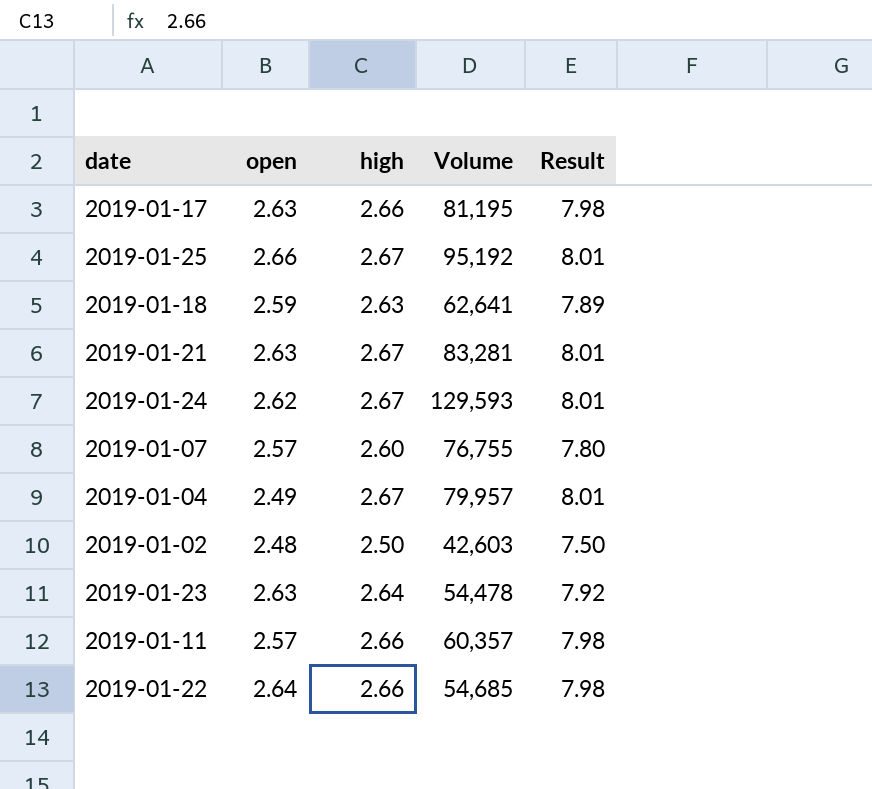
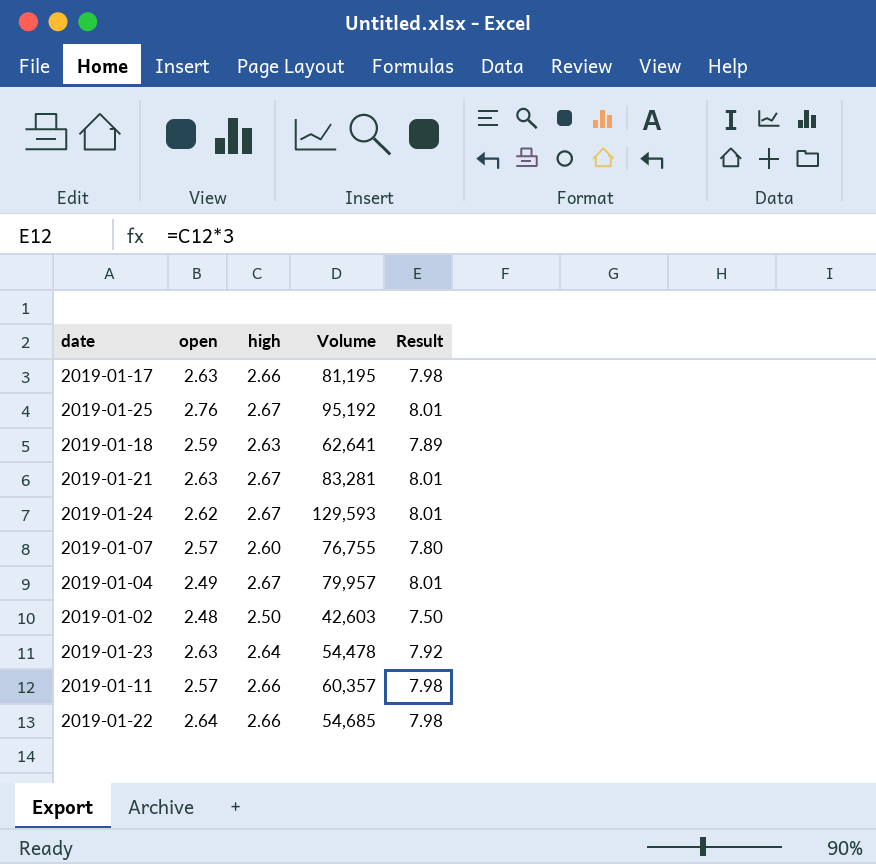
2019-01-25 | open: 2.66 -> 2.76

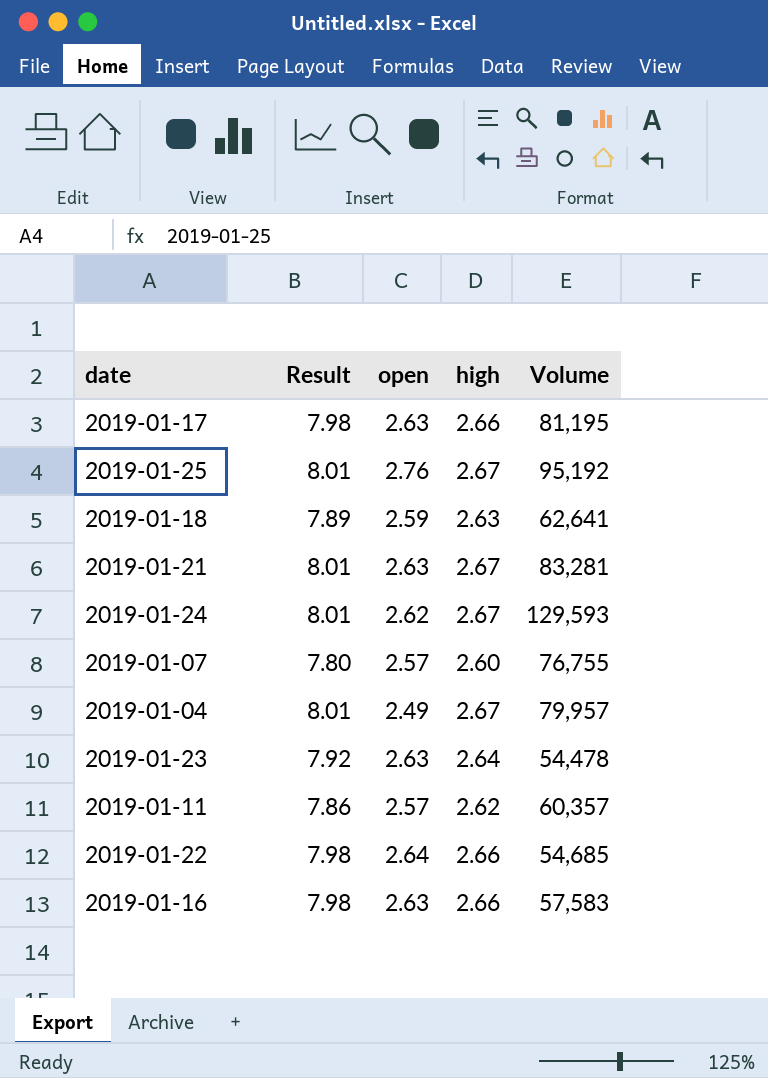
column Result | position: 5 -> 2
row 2019-01-02: 2.48 | 2.50 | 42,603 | 7.50 -> none
2019-01-11 | Result: 7.98 -> 7.86
2019-01-11 | high: 2.66 -> 2.62
row 2019-01-16: none -> 7.98 | 2.63 | 2.66 | 57,583

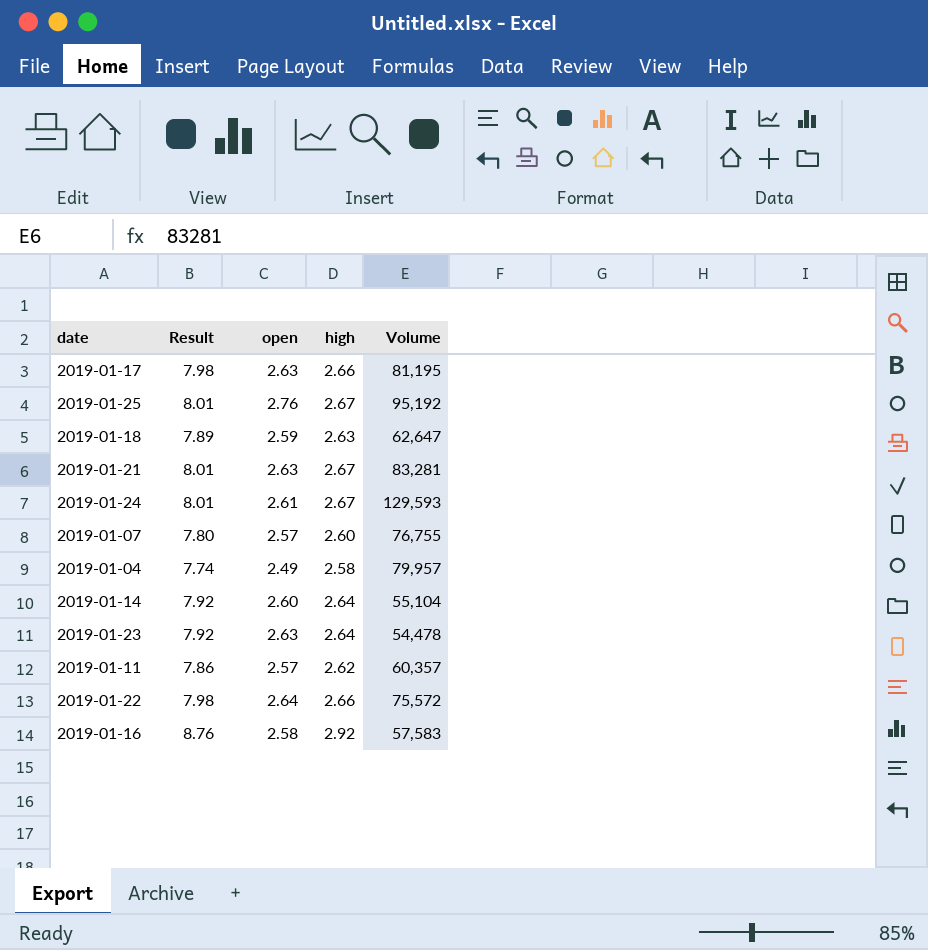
2019-01-18 | Volume: 62,641 -> 62,647
2019-01-24 | open: 2.62 -> 2.61
2019-01-04 | Result: 8.01 -> 7.74
2019-01-04 | high: 2.67 -> 2.58
row 2019-01-14: none -> 7.92 | 2.60 | 2.64 | 55,104
2019-01-22 | Volume: 54,685 -> 75,572
2019-01-16 | Result: 7.98 -> 8.76
2019-01-16 | open: 2.63 -> 2.58
2019-01-16 | high: 2.66 -> 2.92

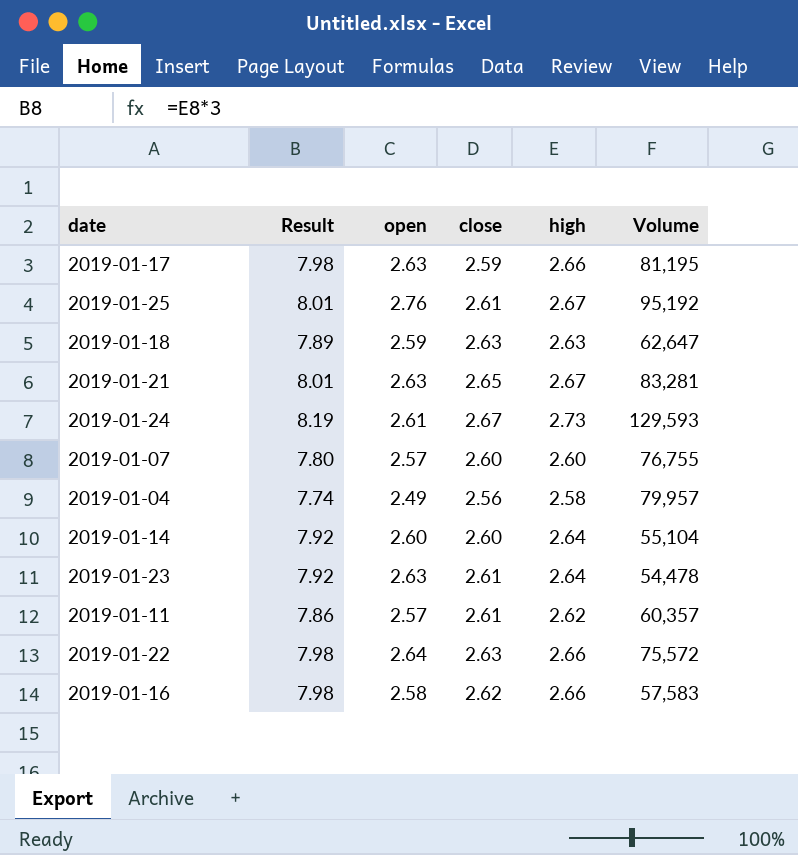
column close | position: none -> 4
2019-01-24 | Result: 8.01 -> 8.19
2019-01-24 | high: 2.67 -> 2.73
2019-01-16 | Result: 8.76 -> 7.98
2019-01-16 | high: 2.92 -> 2.66

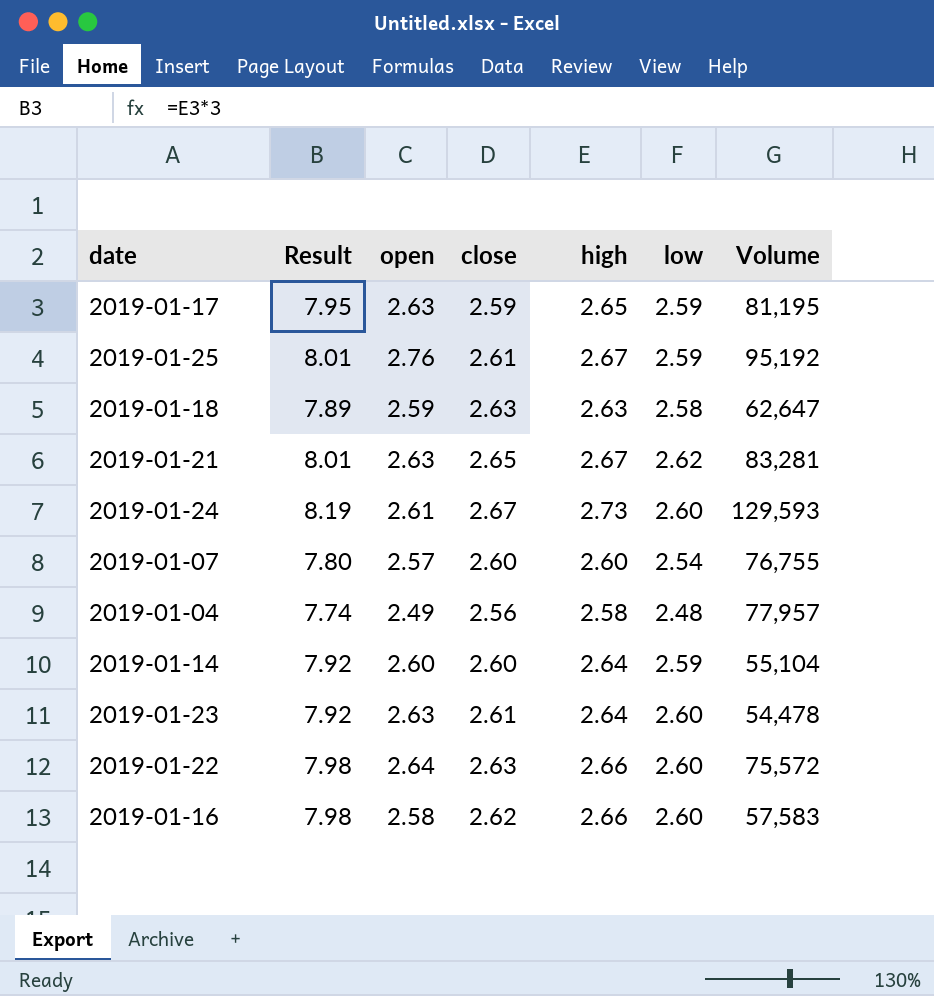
column low | position: none -> 6
row 2019-01-11: 7.86 | 2.57 | 2.61 | 2.62 | 60,357 -> none
2019-01-17 | Result: 7.98 -> 7.95
2019-01-17 | high: 2.66 -> 2.65
2019-01-04 | Volume: 79,957 -> 77,957

